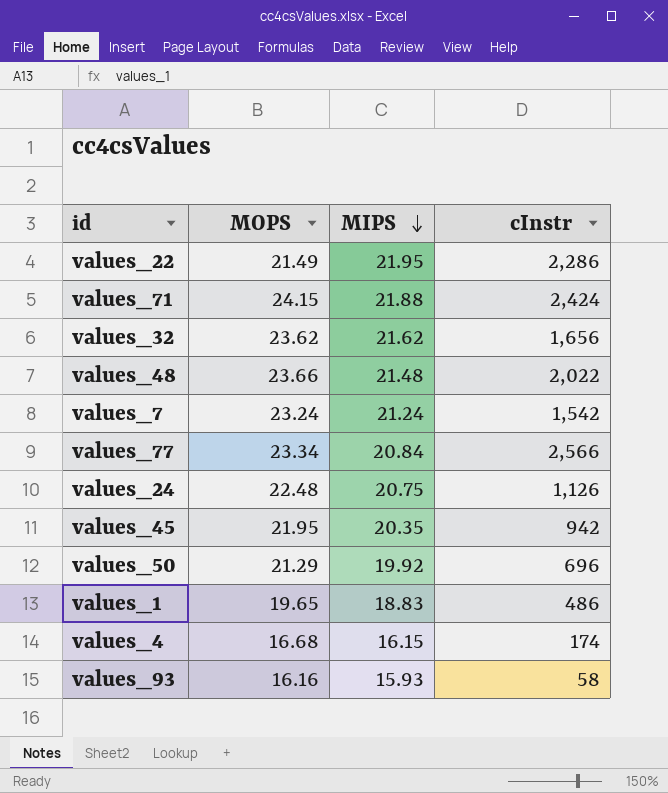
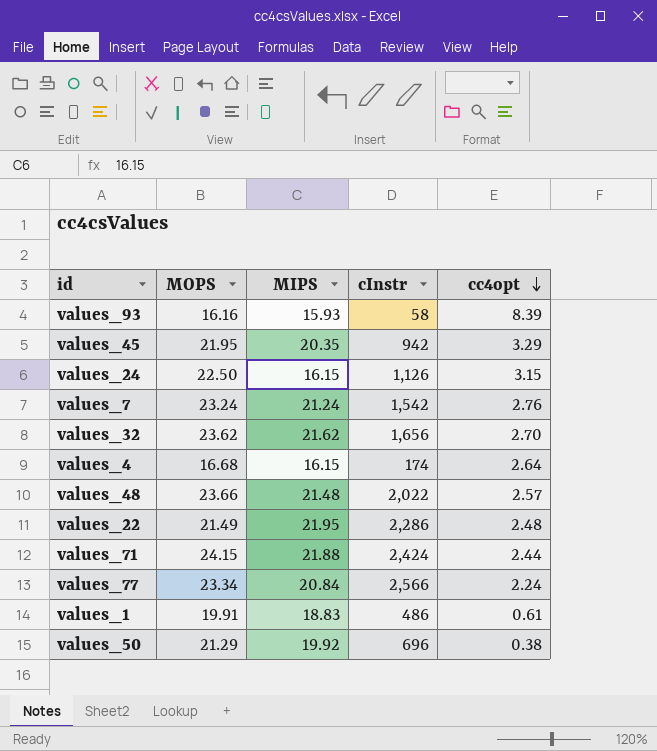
row order: MIPS descending -> cc4opt descending
column cc4opt | position: none -> 5
values_24 | MOPS: 22.48 -> 22.50
values_24 | MIPS: 20.75 -> 16.15
values_1 | MOPS: 19.65 -> 19.91

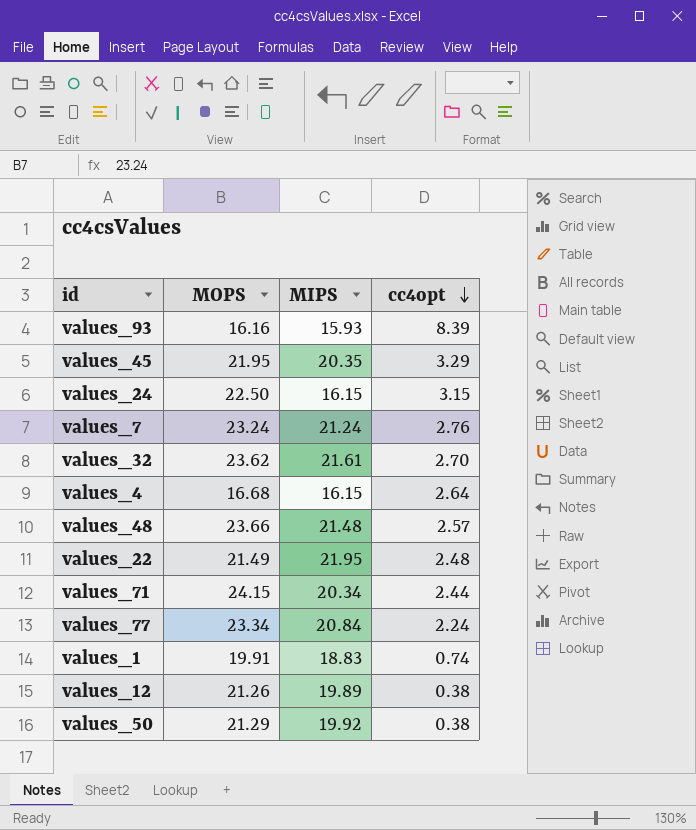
column cInstr | position: 4 -> none
values_32 | MIPS: 21.62 -> 21.61
values_71 | MIPS: 21.88 -> 20.34
values_1 | cc4opt: 0.61 -> 0.74
row values_12: none -> 21.26 | 19.89 | 0.38

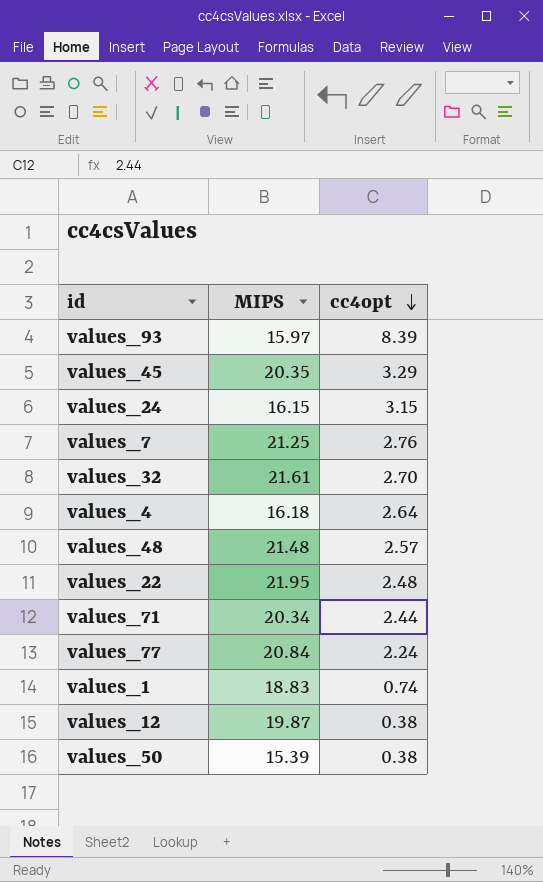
column MOPS | position: 2 -> none
values_93 | MIPS: 15.93 -> 15.97
values_7 | MIPS: 21.24 -> 21.25
values_4 | MIPS: 16.15 -> 16.18
values_12 | MIPS: 19.89 -> 19.87
values_50 | MIPS: 19.92 -> 15.39

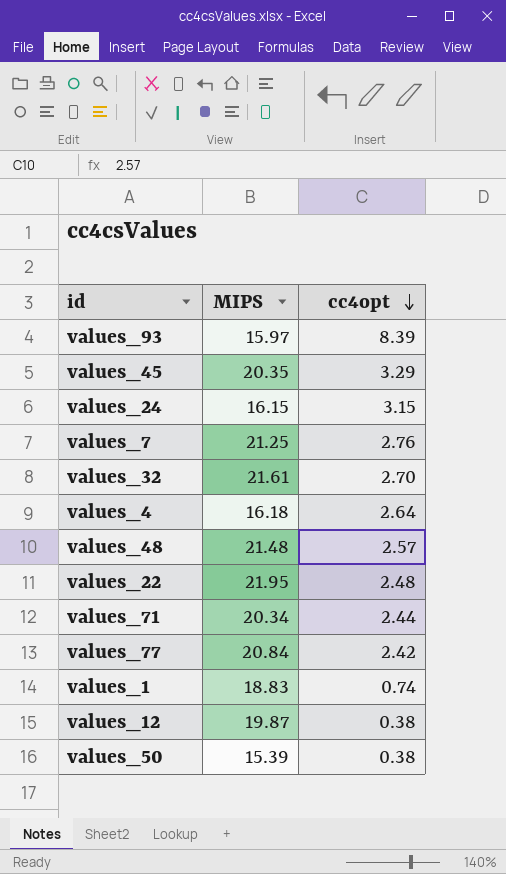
values_77 | cc4opt: 2.24 -> 2.42

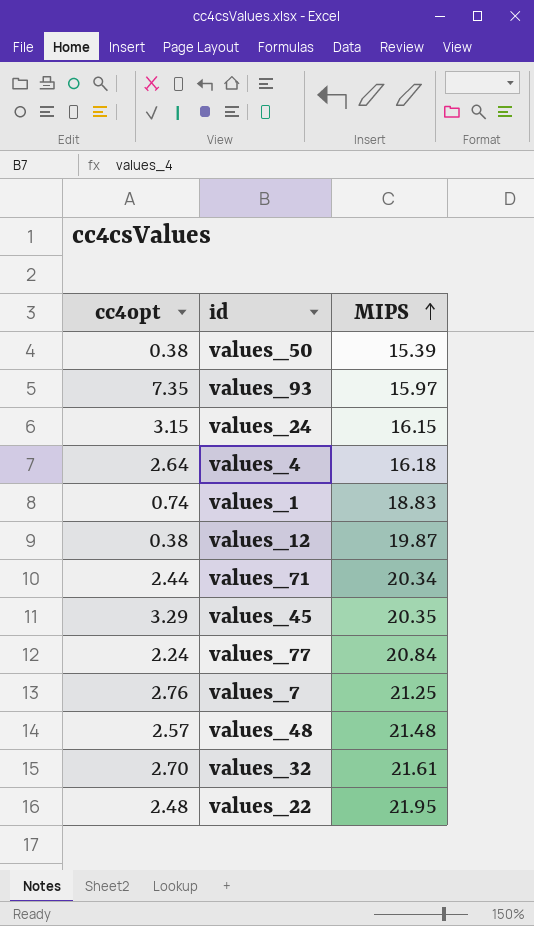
row order: cc4opt descending -> MIPS ascending
column cc4opt | position: 3 -> 1
values_93 | cc4opt: 8.39 -> 7.35
values_77 | cc4opt: 2.42 -> 2.24

